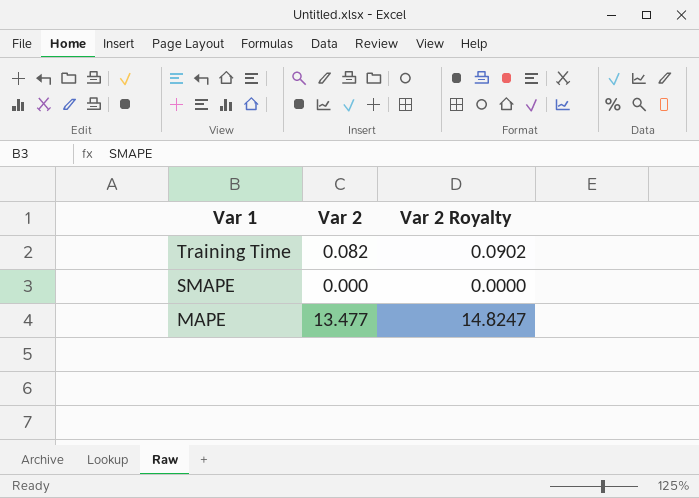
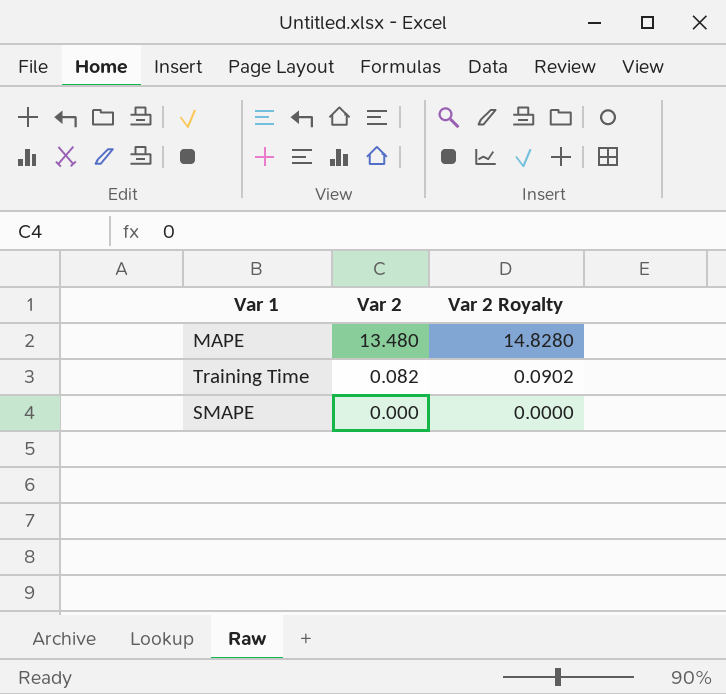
row order: Var 1 descending -> Var 2 descending
MAPE | Var 2: 13.477 -> 13.480
MAPE | Var 2 Royalty: 14.8247 -> 14.8280

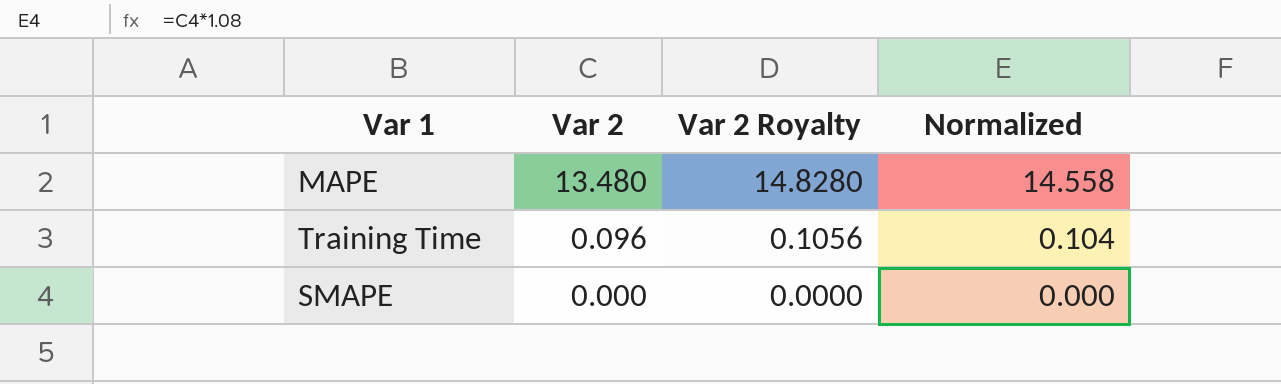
column Normalized | formula: none -> [Var 2] * 1.08
Training Time | Var 2: 0.082 -> 0.096
Training Time | Var 2 Royalty: 0.0902 -> 0.1056

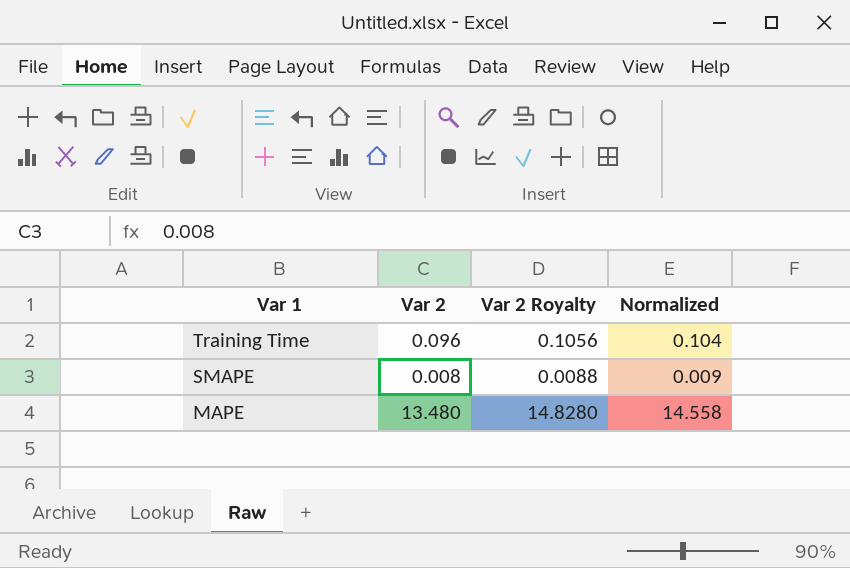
row order: Var 2 descending -> Var 1 descending
SMAPE | Var 2: 0.000 -> 0.008
SMAPE | Var 2 Royalty: 0.0000 -> 0.0088
SMAPE | Normalized: 0.000 -> 0.009

